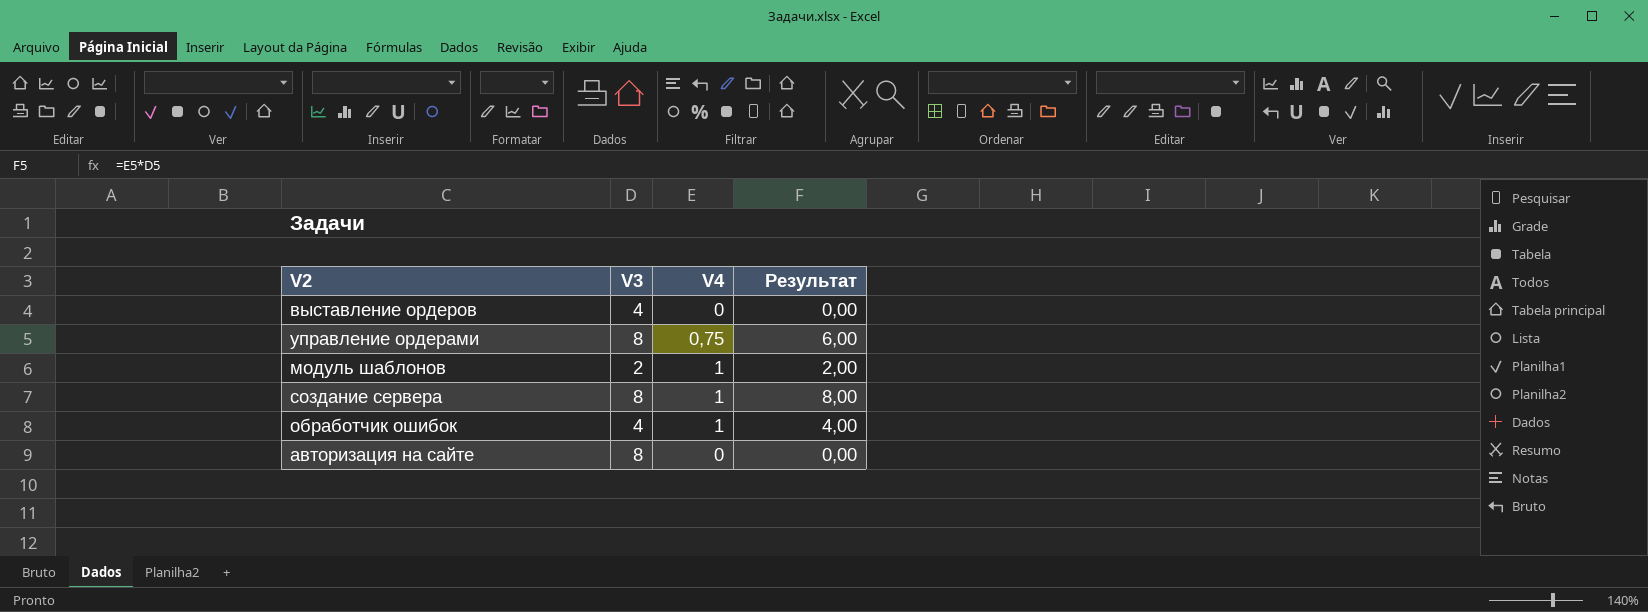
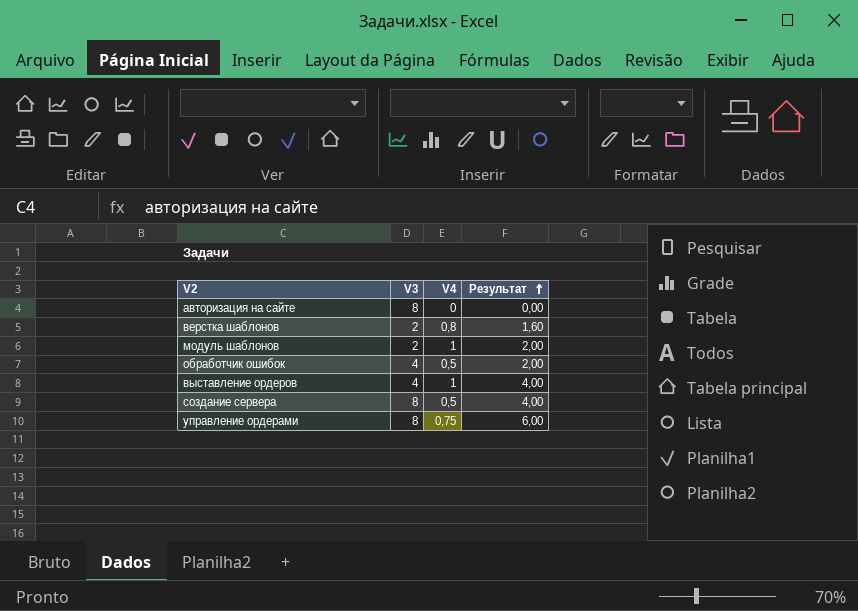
row order: none -> Результат ascending
row верстка шаблонов: none -> 2 | 0,8 | 1,60
обработчик ошибок | V4: 1 -> 0,5
обработчик ошибок | Результат: 4,00 -> 2,00
выставление ордеров | V4: 0 -> 1
выставление ордеров | Результат: 0,00 -> 4,00
создание сервера | V4: 1 -> 0,5
создание сервера | Результат: 8,00 -> 4,00

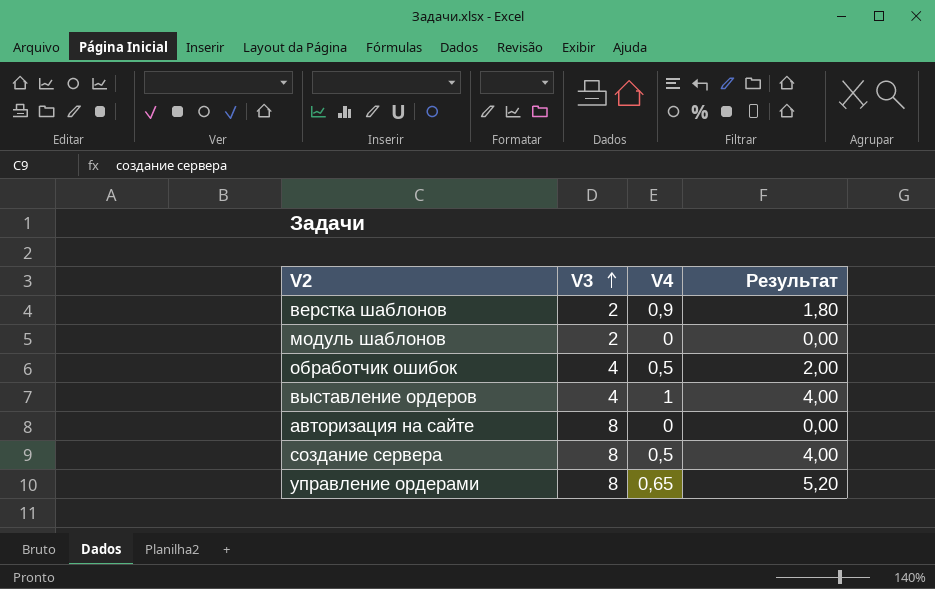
row order: Результат ascending -> V3 ascending
верстка шаблонов | V4: 0,8 -> 0,9
верстка шаблонов | Результат: 1,60 -> 1,80
модуль шаблонов | V4: 1 -> 0
модуль шаблонов | Результат: 2,00 -> 0,00
управление ордерами | V4: 0,75 -> 0,65
управление ордерами | Результат: 6,00 -> 5,20

